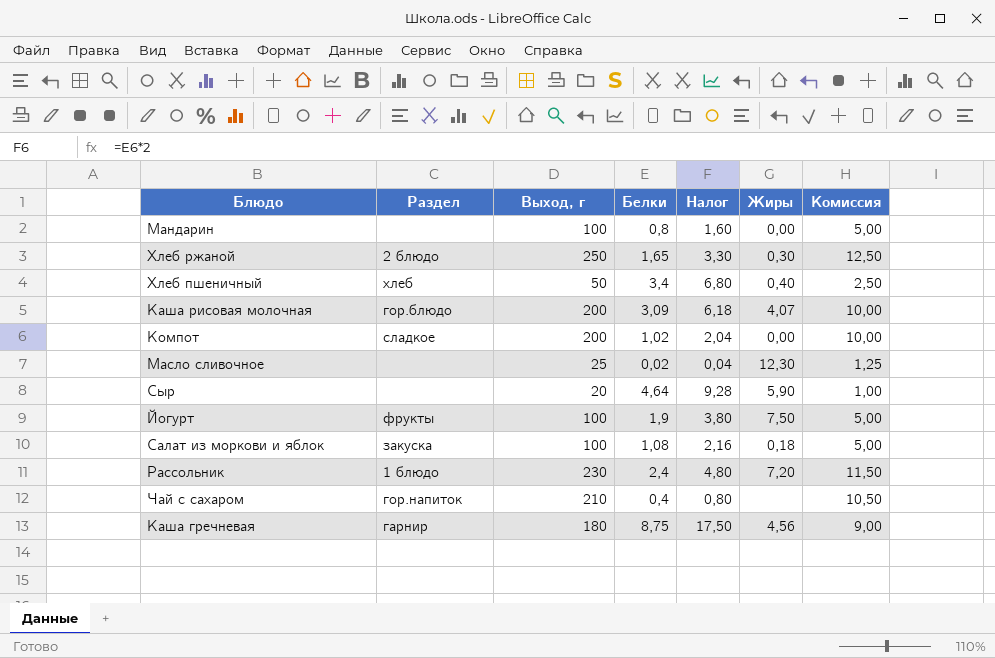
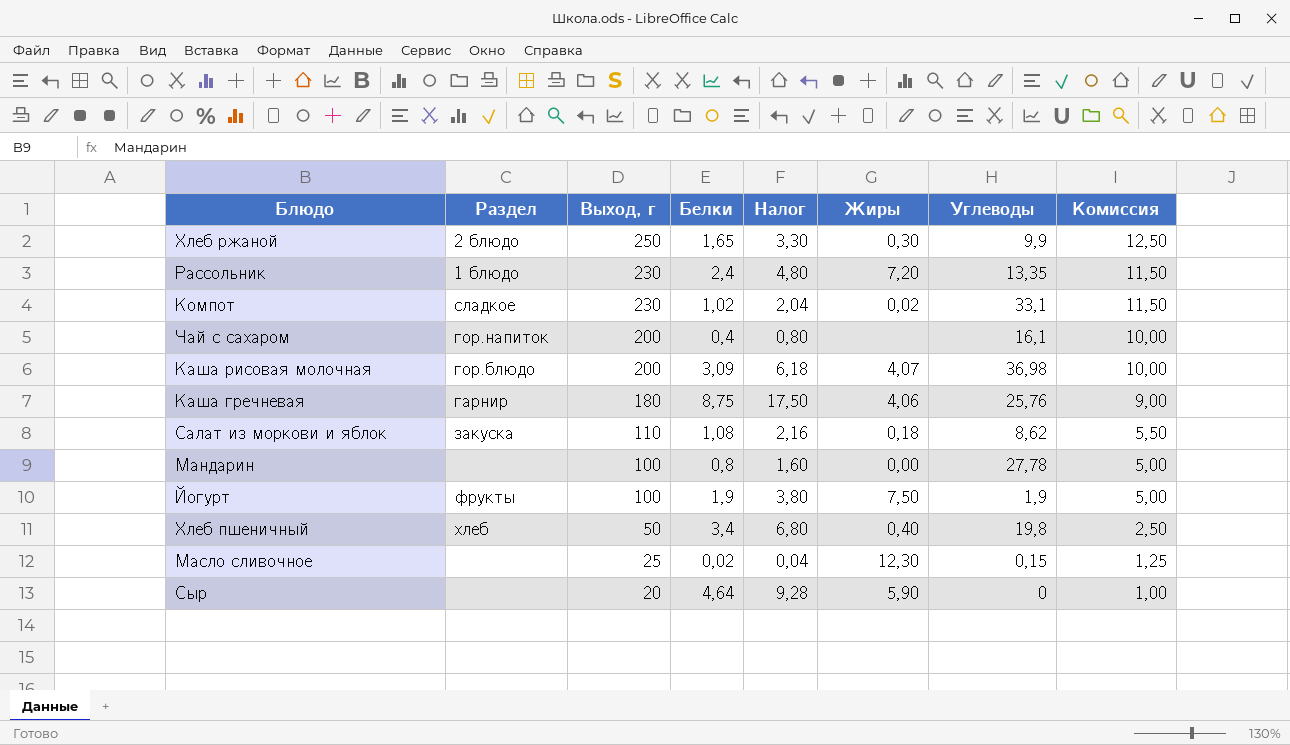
row order: none -> Выход, г descending
column Углеводы | position: none -> 7
Компот | Выход, г: 200 -> 230
Компот | Жиры: 0,00 -> 0,02
Компот | Комиссия: 10,00 -> 11,50
Чай с сахаром | Выход, г: 210 -> 200
Чай с сахаром | Комиссия: 10,50 -> 10,00
Каша гречневая | Жиры: 4,56 -> 4,06
Салат из моркови и яблок | Выход, г: 100 -> 110
Салат из моркови и яблок | Комиссия: 5,00 -> 5,50

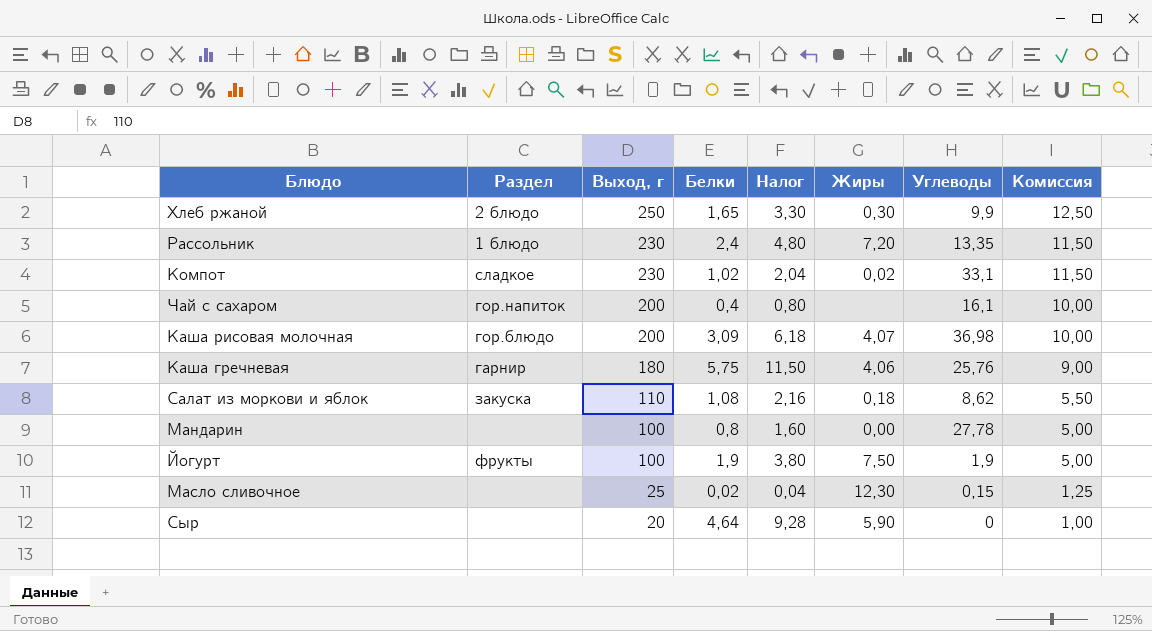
row Хлеб пшеничный: хлеб | 50 | 3,4 | 6,80 | 0,40 | 19,8 | 2,50 -> none
Каша гречневая | Белки: 8,75 -> 5,75
Каша гречневая | Налог: 17,50 -> 11,50

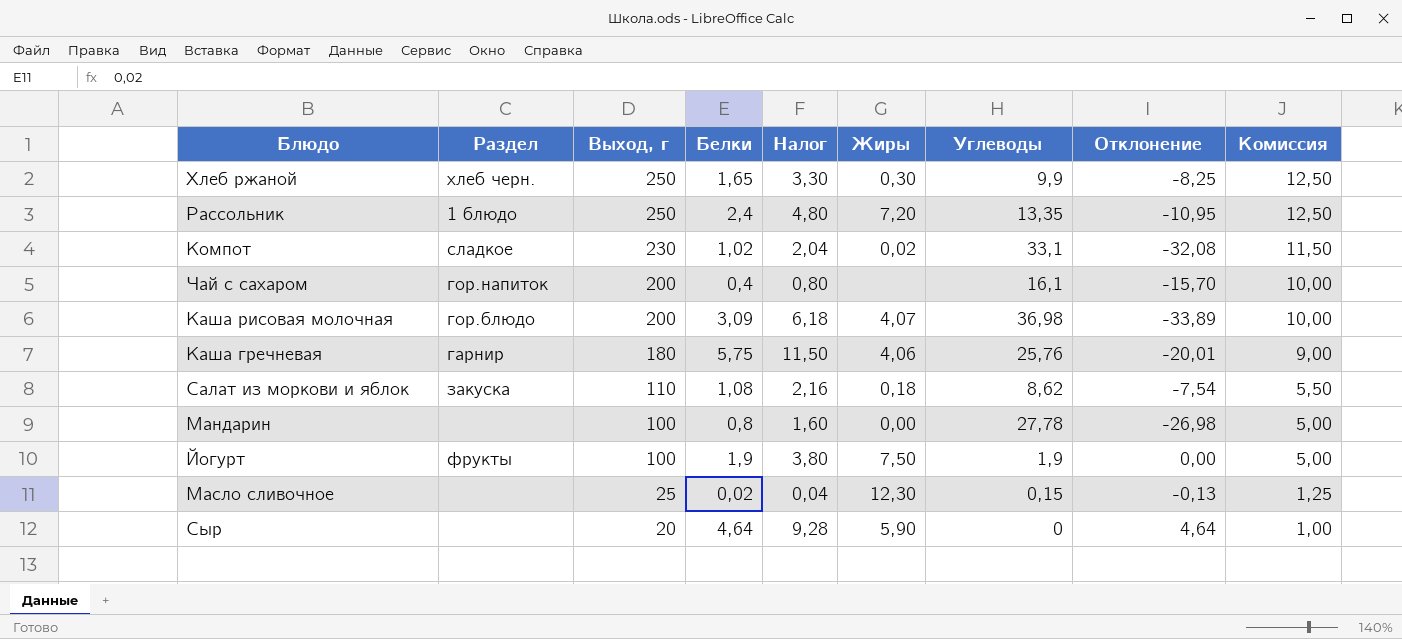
column Отклонение | formula: none -> [Белки] - [Углеводы]
Хлеб ржаной | Раздел: 2 блюдо -> хлеб черн.
Рассольник | Выход, г: 230 -> 250
Рассольник | Комиссия: 11,50 -> 12,50

